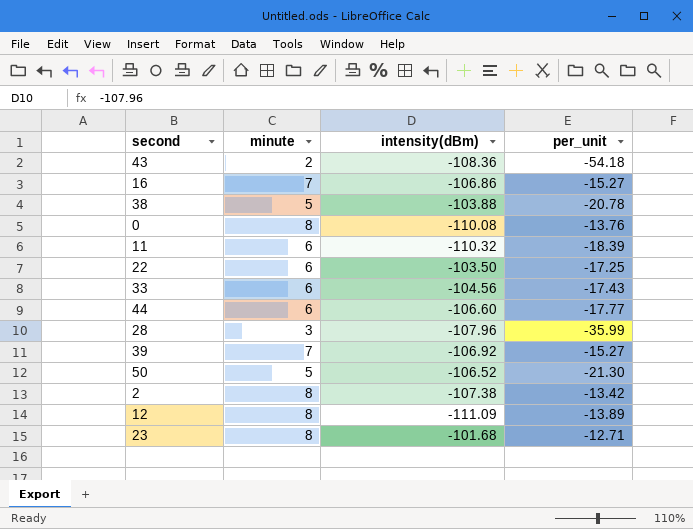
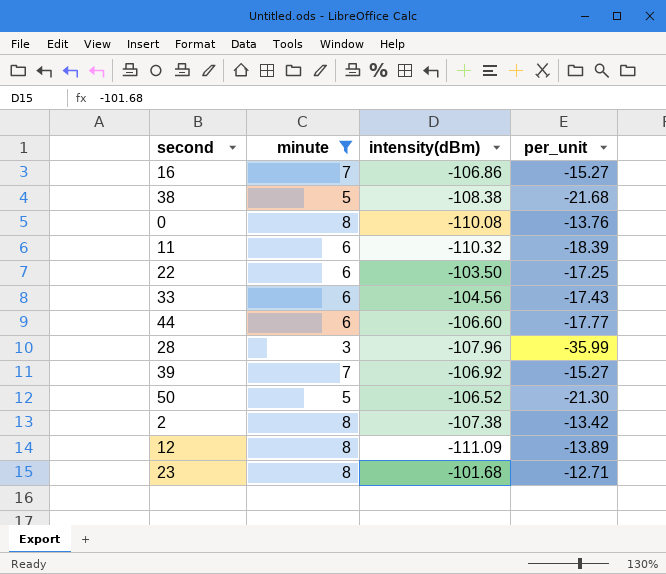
filter: none -> minute != 2
38 | intensity(dBm): -103.88 -> -108.38
38 | per_unit: -20.78 -> -21.68

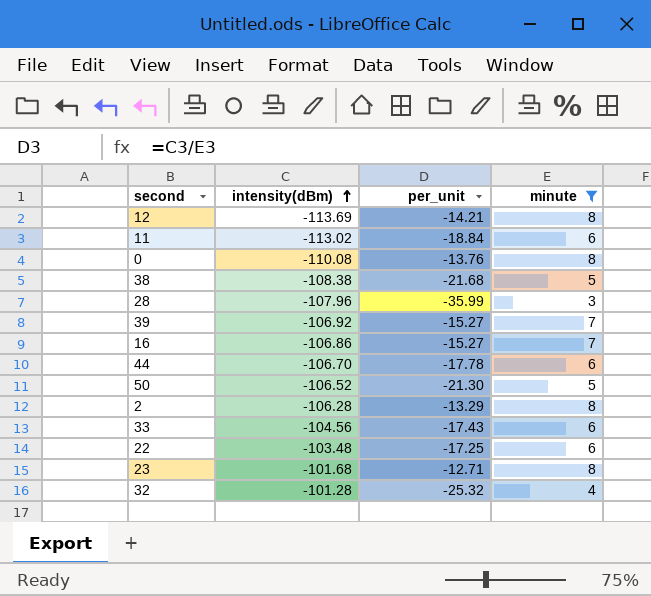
row order: none -> intensity(dBm) ascending
column minute | position: 2 -> 4
12 | intensity(dBm): -111.09 -> -113.69
12 | per_unit: -13.89 -> -14.21
11 | intensity(dBm): -110.32 -> -113.02
11 | per_unit: -18.39 -> -18.84
44 | intensity(dBm): -106.60 -> -106.70
44 | per_unit: -17.77 -> -17.78
2 | intensity(dBm): -107.38 -> -106.28
2 | per_unit: -13.42 -> -13.29
22 | intensity(dBm): -103.50 -> -103.48
row 32: none -> -101.28 | -25.32 | 4

